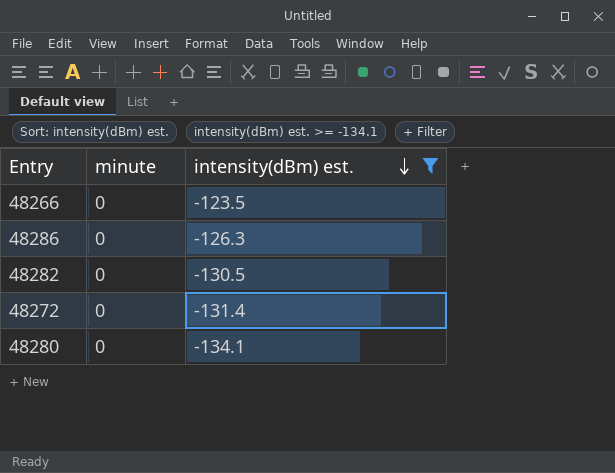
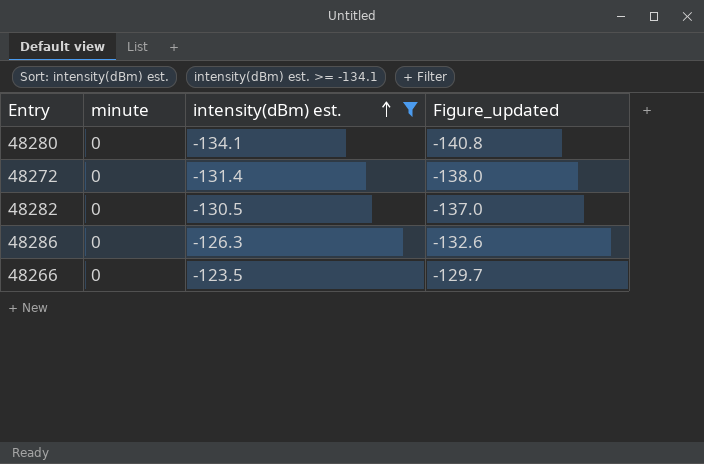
row order: intensity(dBm) est. descending -> intensity(dBm) est. ascending
column Figure_updated | formula: none -> [intensity(dBm) est.] * 1.05

